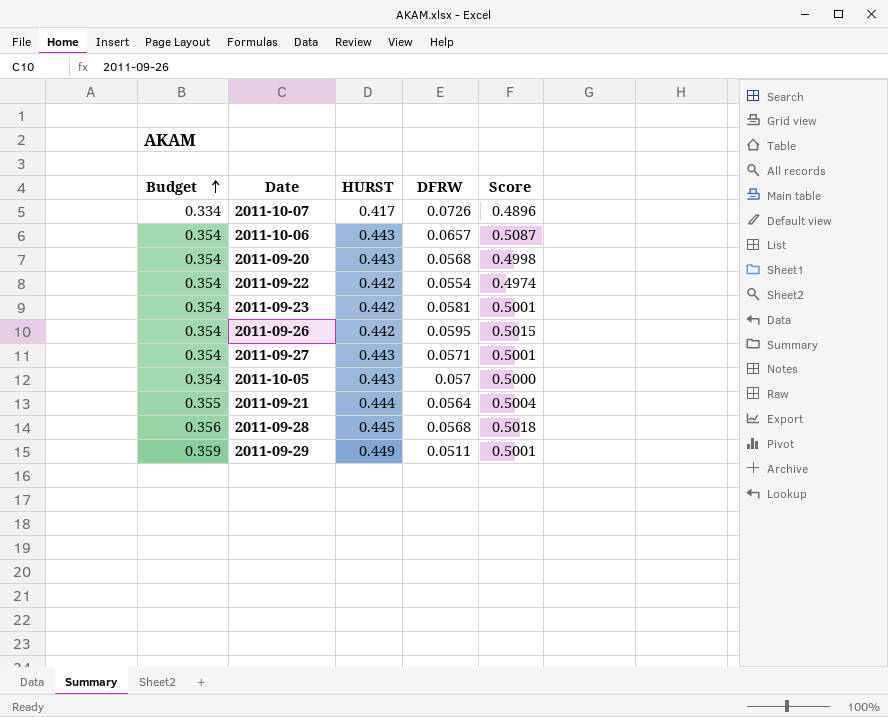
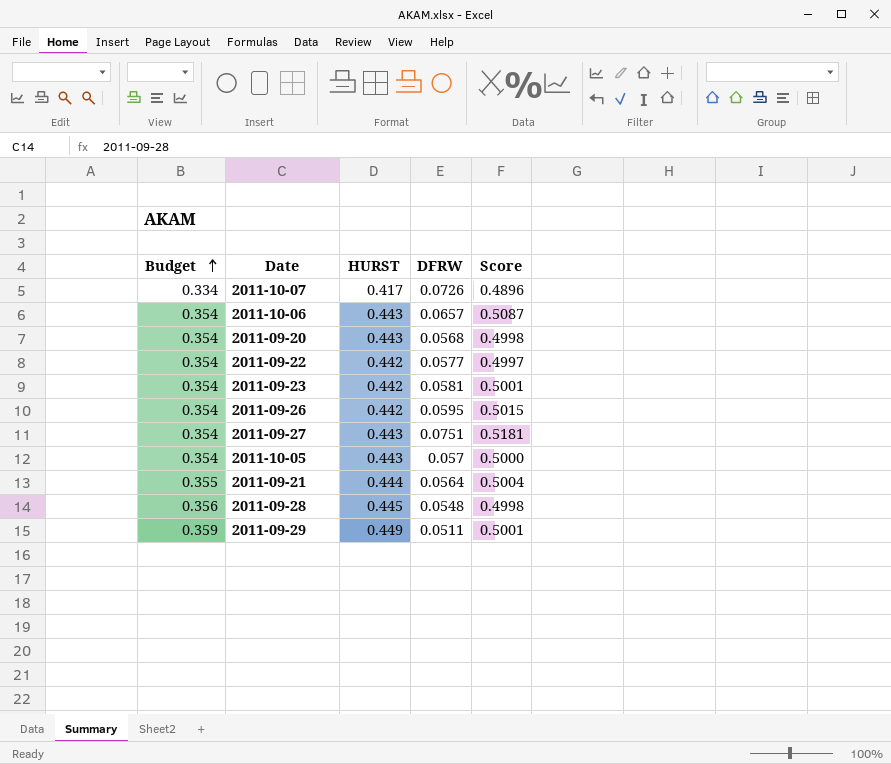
2011-09-22 | DFRW: 0.0554 -> 0.0577
2011-09-22 | Score: 0.4974 -> 0.4997
2011-09-27 | DFRW: 0.0571 -> 0.0751
2011-09-27 | Score: 0.5001 -> 0.5181
2011-09-28 | DFRW: 0.0568 -> 0.0548
2011-09-28 | Score: 0.5018 -> 0.4998

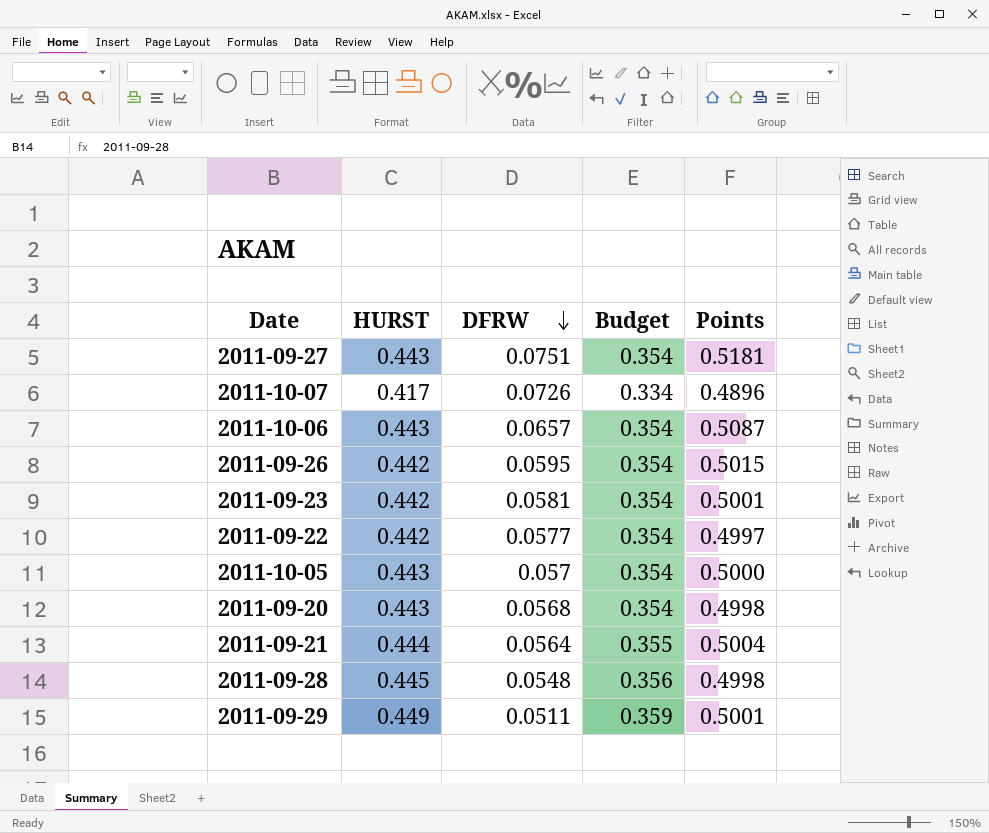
row order: Budget ascending -> DFRW descending
column Budget | position: 1 -> 4
column name: Score -> Points

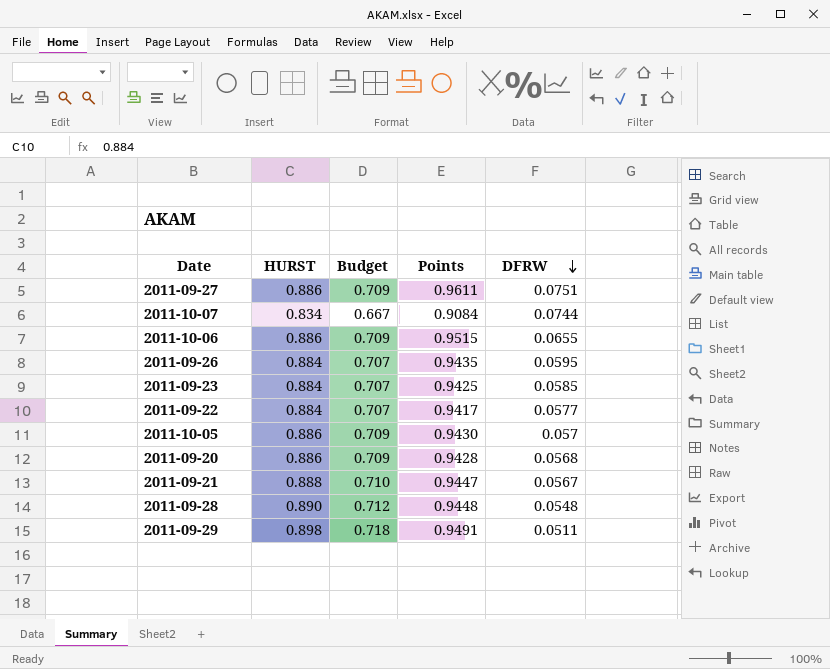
column DFRW | position: 3 -> 5
2011-09-27 | HURST: 0.443 -> 0.886
2011-09-27 | Budget: 0.354 -> 0.709
2011-09-27 | Points: 0.5181 -> 0.9611
2011-10-07 | HURST: 0.417 -> 0.834
2011-10-07 | Budget: 0.334 -> 0.667
2011-10-07 | Points: 0.4896 -> 0.9084
2011-10-07 | DFRW: 0.0726 -> 0.0744
2011-10-06 | HURST: 0.443 -> 0.886
2011-10-06 | Budget: 0.354 -> 0.709
2011-10-06 | Points: 0.5087 -> 0.9515
2011-10-06 | DFRW: 0.0657 -> 0.0655
2011-09-26 | HURST: 0.442 -> 0.884
2011-09-26 | Budget: 0.354 -> 0.707
2011-09-26 | Points: 0.5015 -> 0.9435
2011-09-23 | HURST: 0.442 -> 0.884
2011-09-23 | Budget: 0.354 -> 0.707
2011-09-23 | Points: 0.5001 -> 0.9425
2011-09-23 | DFRW: 0.0581 -> 0.0585
2011-09-22 | HURST: 0.442 -> 0.884
2011-09-22 | Budget: 0.354 -> 0.707
2011-09-22 | Points: 0.4997 -> 0.9417
2011-10-05 | HURST: 0.443 -> 0.886
2011-10-05 | Budget: 0.354 -> 0.709
2011-10-05 | Points: 0.5000 -> 0.9430
2011-09-20 | HURST: 0.443 -> 0.886
2011-09-20 | Budget: 0.354 -> 0.709
2011-09-20 | Points: 0.4998 -> 0.9428
2011-09-21 | HURST: 0.444 -> 0.888
2011-09-21 | Budget: 0.355 -> 0.710
2011-09-21 | Points: 0.5004 -> 0.9447
2011-09-21 | DFRW: 0.0564 -> 0.0567
2011-09-28 | HURST: 0.445 -> 0.890
2011-09-28 | Budget: 0.356 -> 0.712
2011-09-28 | Points: 0.4998 -> 0.9448
2011-09-29 | HURST: 0.449 -> 0.898
2011-09-29 | Budget: 0.359 -> 0.718
2011-09-29 | Points: 0.5001 -> 0.9491

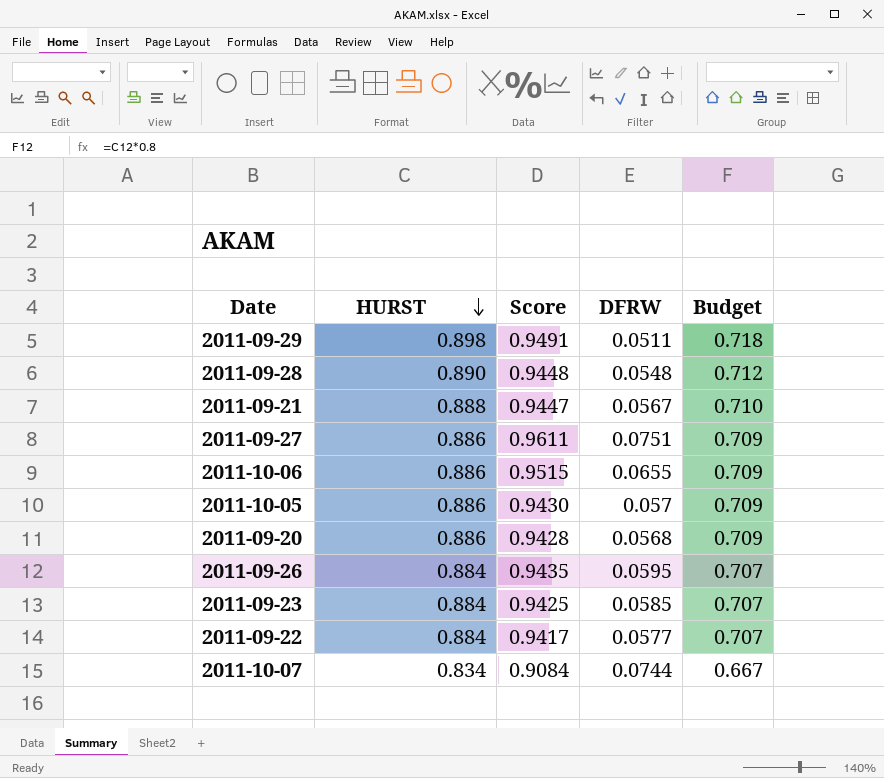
row order: DFRW descending -> HURST descending
column name: Points -> Score
column Budget | position: 3 -> 5

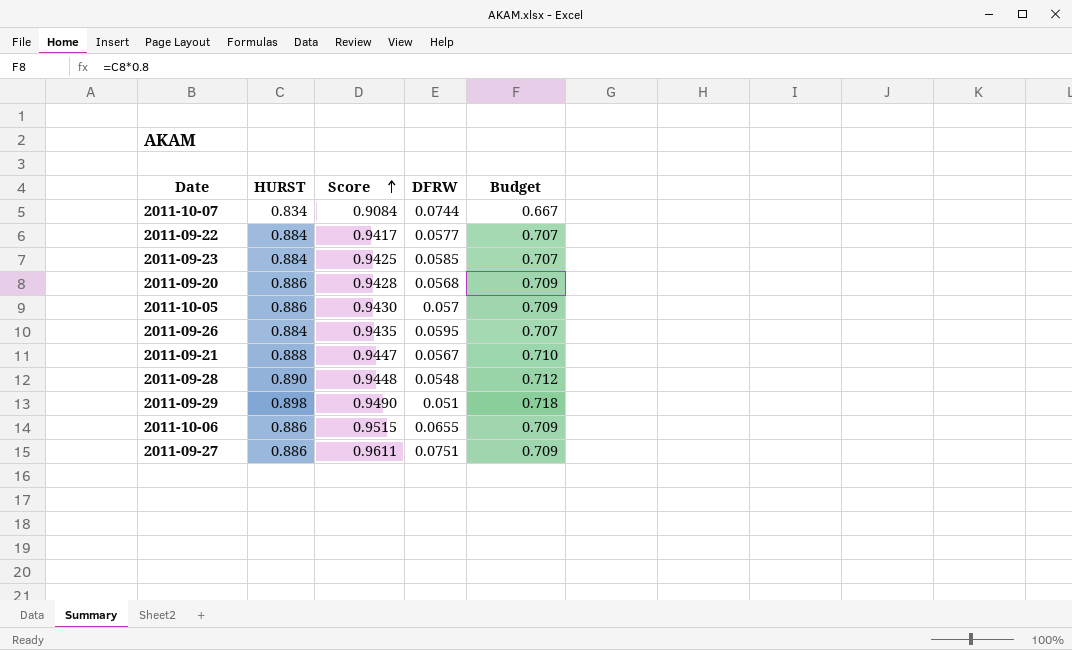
row order: HURST descending -> Score ascending
2011-09-29 | Score: 0.9491 -> 0.9490
2011-09-29 | DFRW: 0.0511 -> 0.051

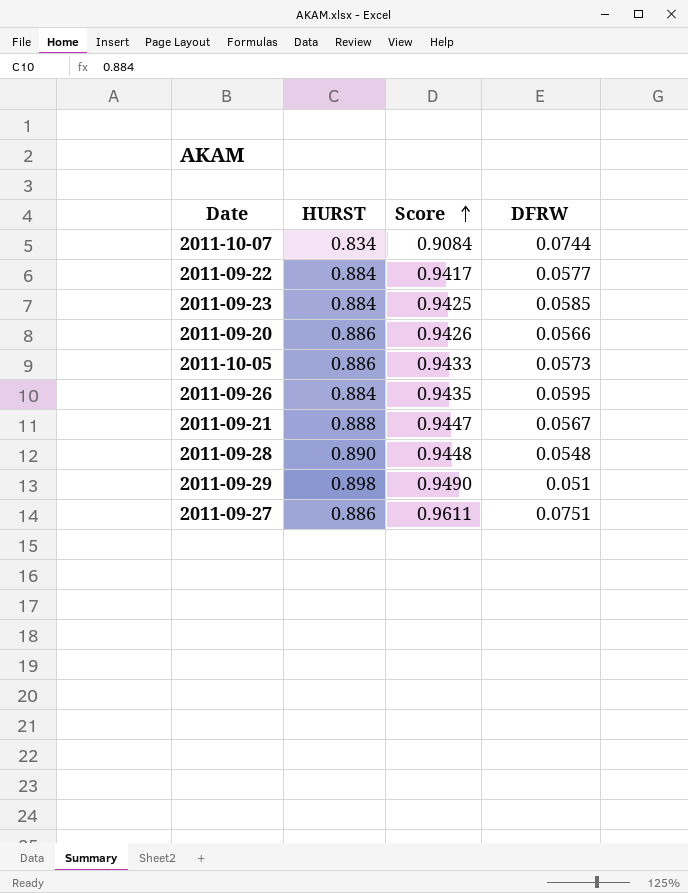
column Budget | formula: [HURST] * 0.8 -> none
row 2011-10-06: 0.886 | 0.9515 | 0.0655 | 0.709 -> none
2011-09-20 | Score: 0.9428 -> 0.9426
2011-09-20 | DFRW: 0.0568 -> 0.0566
2011-10-05 | Score: 0.9430 -> 0.9433
2011-10-05 | DFRW: 0.057 -> 0.0573

